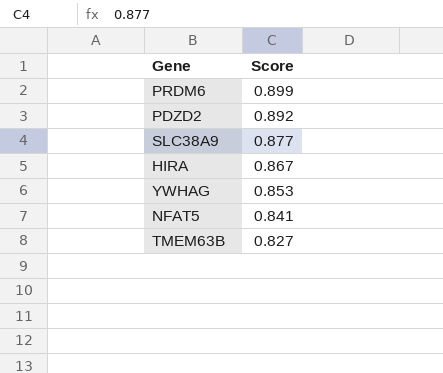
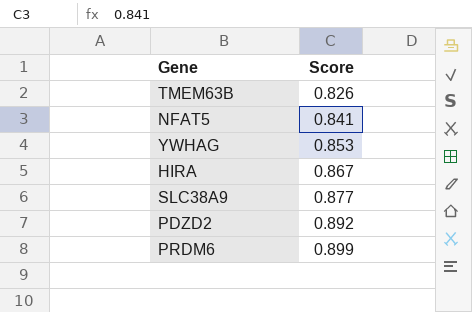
row order: Score descending -> Score ascending
TMEM63B | Score: 0.827 -> 0.826

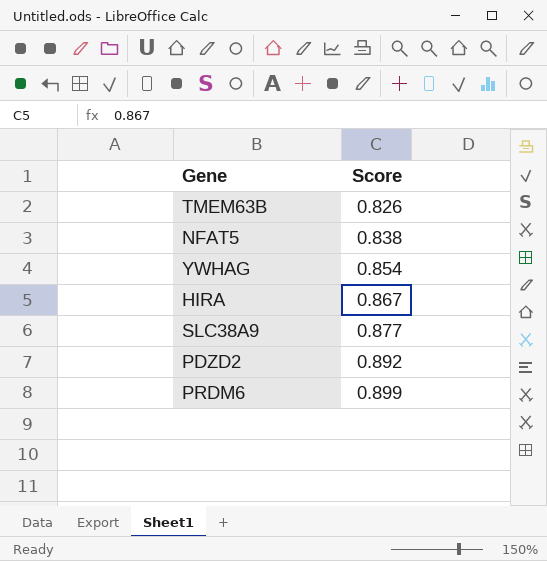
NFAT5 | Score: 0.841 -> 0.838
YWHAG | Score: 0.853 -> 0.854

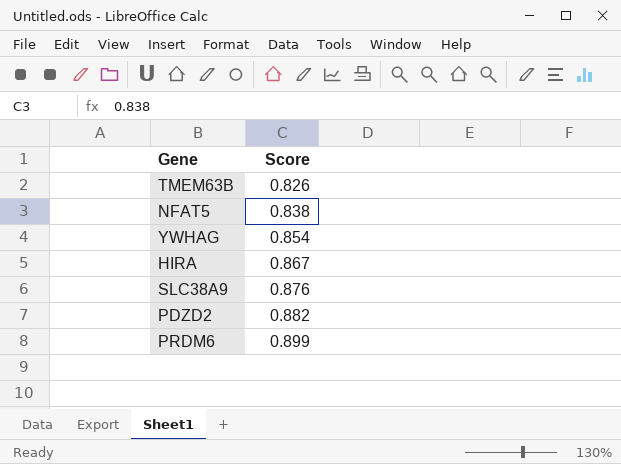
SLC38A9 | Score: 0.877 -> 0.876
PDZD2 | Score: 0.892 -> 0.882

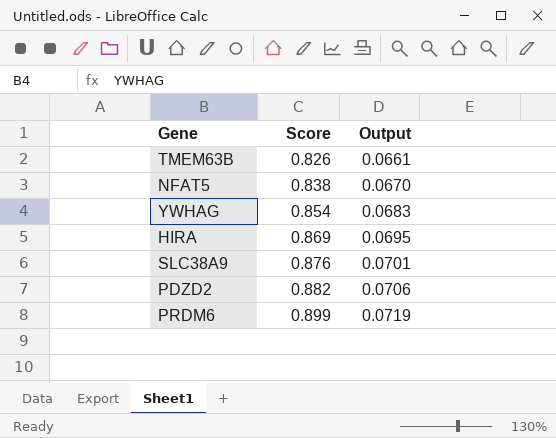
column Output | formula: none -> [Score] * 0.08
HIRA | Score: 0.867 -> 0.869

